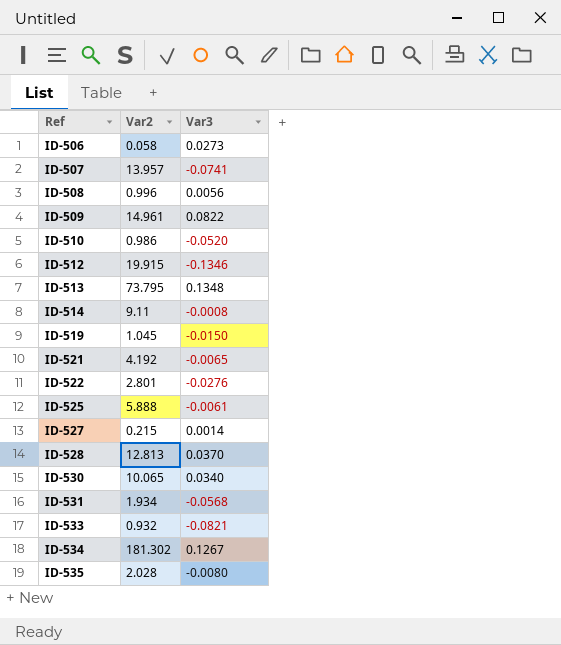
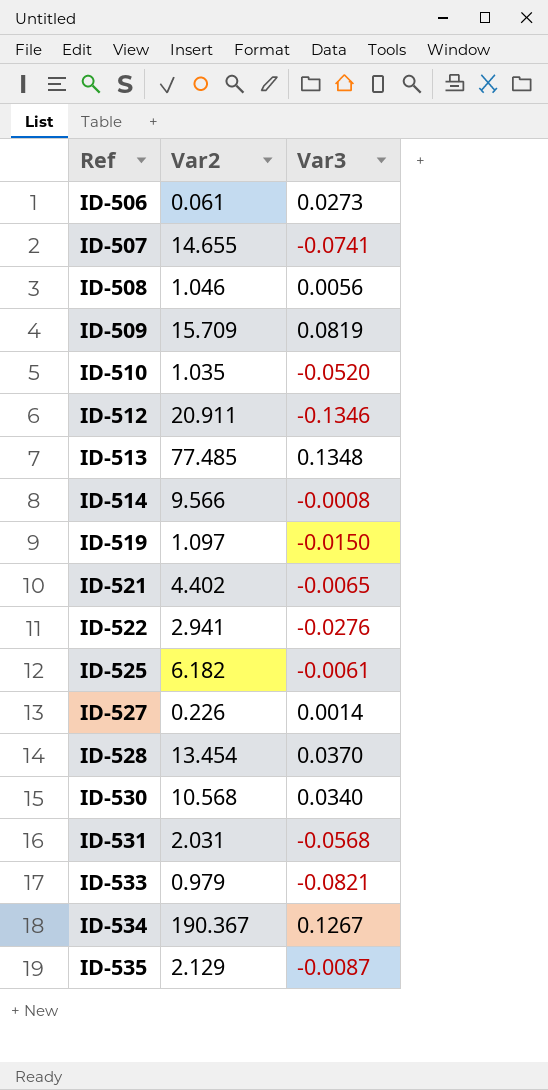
ID-506 | Var2: 0.058 -> 0.061
ID-507 | Var2: 13.957 -> 14.655
ID-508 | Var2: 0.996 -> 1.046
ID-509 | Var2: 14.961 -> 15.709
ID-509 | Var3: 0.0822 -> 0.0819
ID-510 | Var2: 0.986 -> 1.035
ID-512 | Var2: 19.915 -> 20.911
ID-513 | Var2: 73.795 -> 77.485
ID-514 | Var2: 9.11 -> 9.566
ID-519 | Var2: 1.045 -> 1.097
ID-521 | Var2: 4.192 -> 4.402
ID-522 | Var2: 2.801 -> 2.941
ID-525 | Var2: 5.888 -> 6.182
ID-527 | Var2: 0.215 -> 0.226
ID-528 | Var2: 12.813 -> 13.454
ID-530 | Var2: 10.065 -> 10.568
ID-531 | Var2: 1.934 -> 2.031
ID-533 | Var2: 0.932 -> 0.979
ID-534 | Var2: 181.302 -> 190.367
ID-535 | Var2: 2.028 -> 2.129
ID-535 | Var3: -0.0080 -> -0.0087

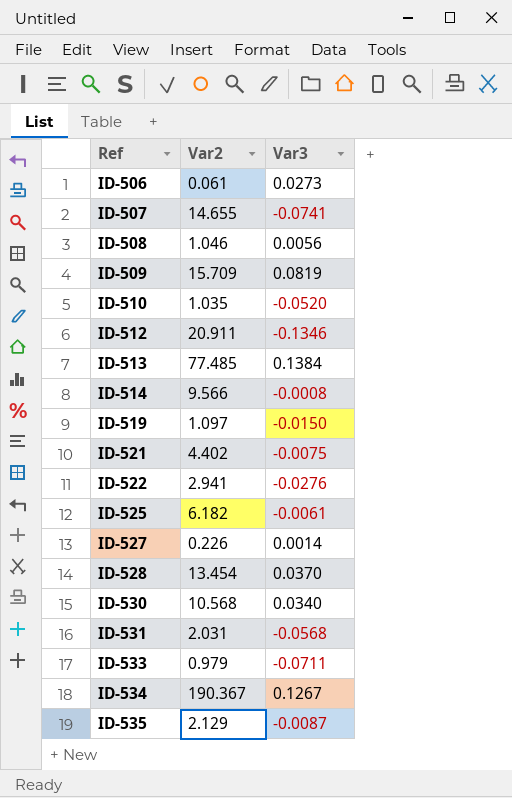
ID-513 | Var3: 0.1348 -> 0.1384
ID-521 | Var3: -0.0065 -> -0.0075
ID-533 | Var3: -0.0821 -> -0.0711

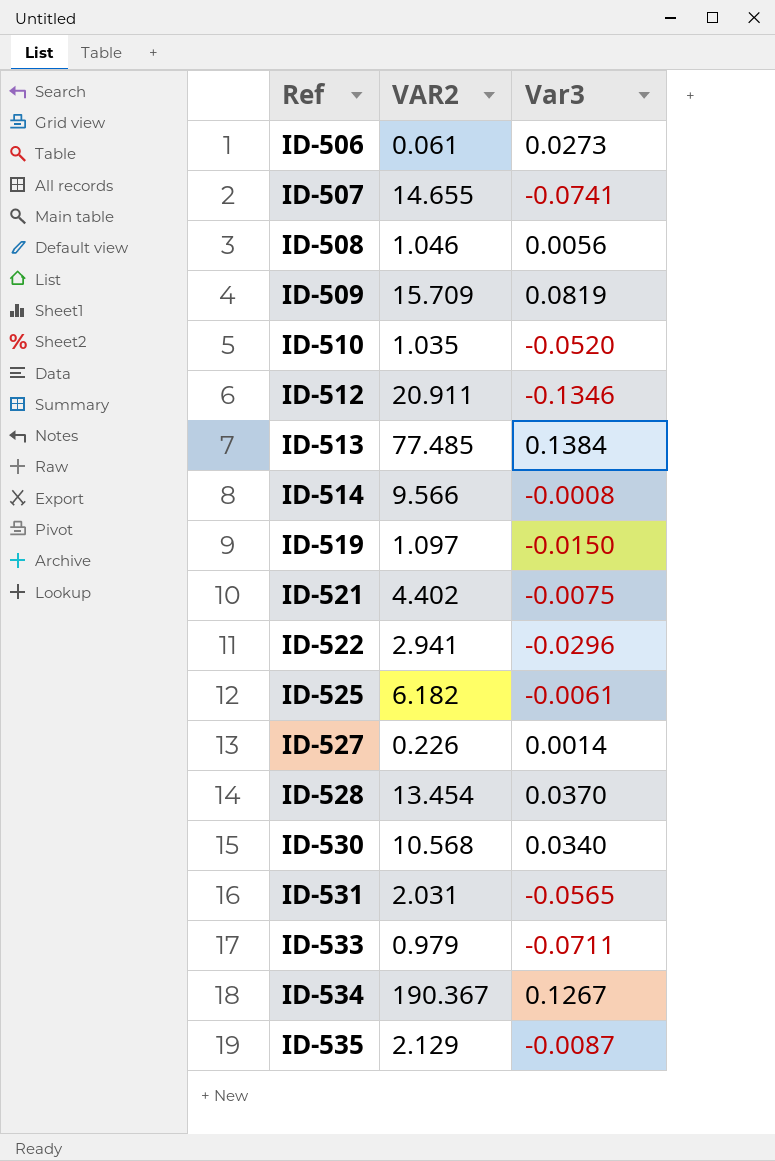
column name: Var2 -> VAR2
ID-522 | Var3: -0.0276 -> -0.0296
ID-531 | Var3: -0.0568 -> -0.0565

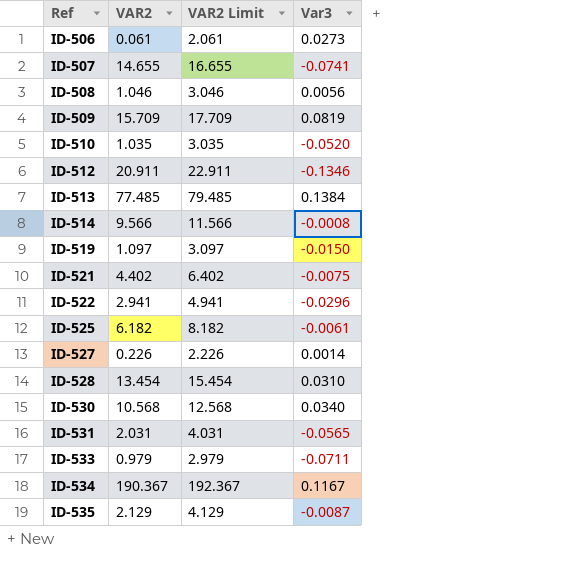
column VAR2 Limit | formula: none -> [VAR2] + 2
ID-528 | Var3: 0.0370 -> 0.0310
ID-534 | Var3: 0.1267 -> 0.1167

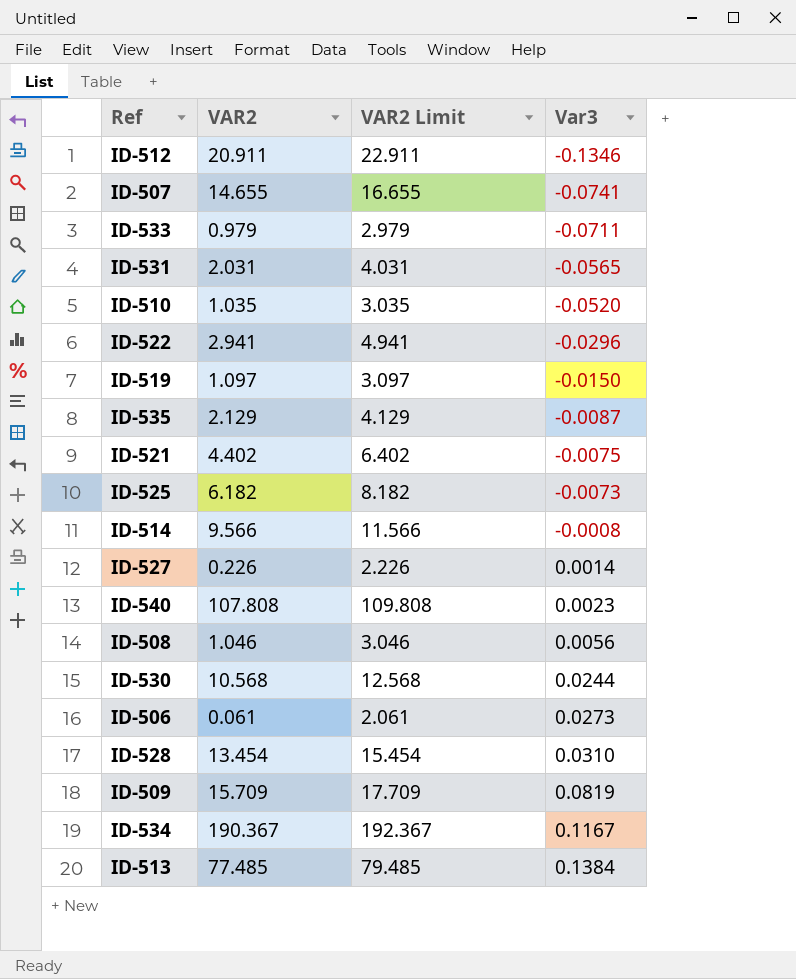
row order: Ref ascending -> Var3 ascending
ID-525 | Var3: -0.0061 -> -0.0073
row ID-540: none -> 107.808 | 109.808 | 0.0023
ID-530 | Var3: 0.0340 -> 0.0244

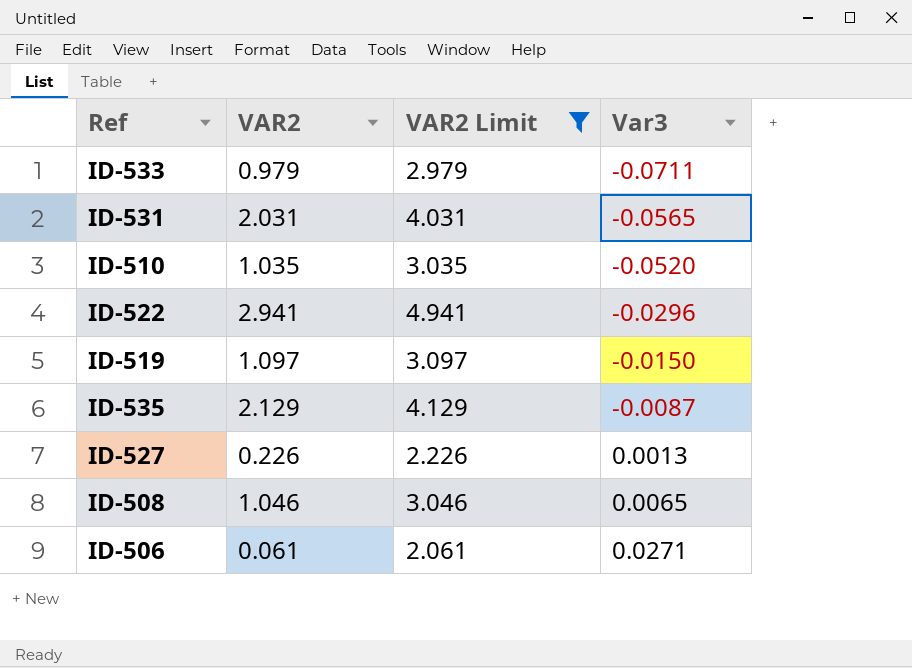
filter: none -> VAR2 Limit <= 4.941
ID-527 | Var3: 0.0014 -> 0.0013
ID-508 | Var3: 0.0056 -> 0.0065
ID-506 | Var3: 0.0273 -> 0.0271

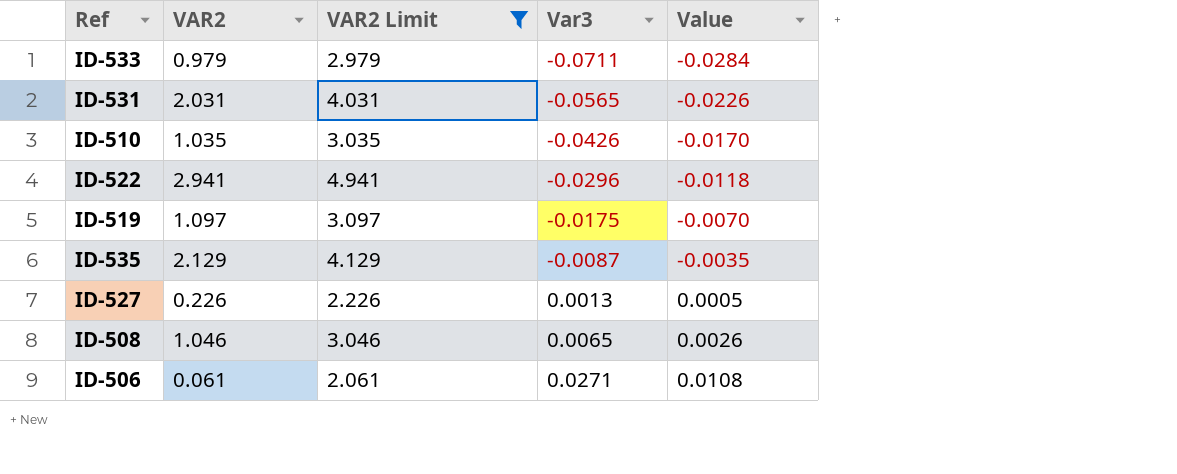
column Value | formula: none -> [Var3] * 0.4
ID-510 | Var3: -0.0520 -> -0.0426
ID-519 | Var3: -0.0150 -> -0.0175

